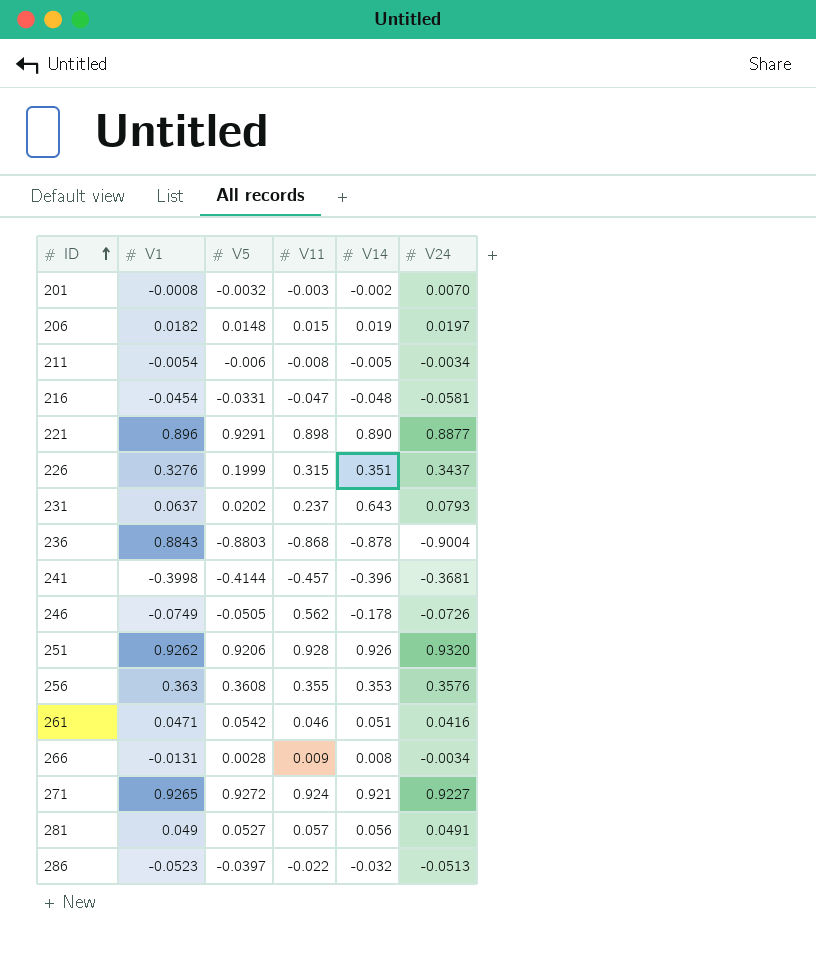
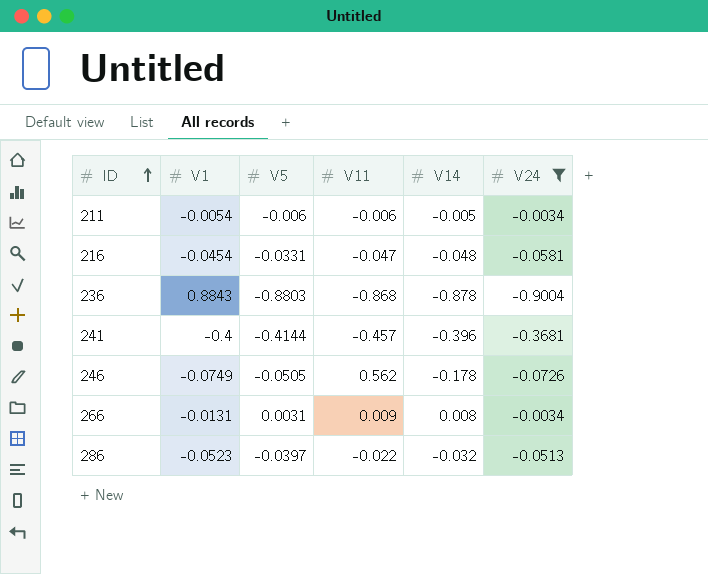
filter: none -> V24 <= -0.0034
211 | V11: -0.008 -> -0.006
241 | V1: -0.3998 -> -0.4
266 | V5: 0.0028 -> 0.0031

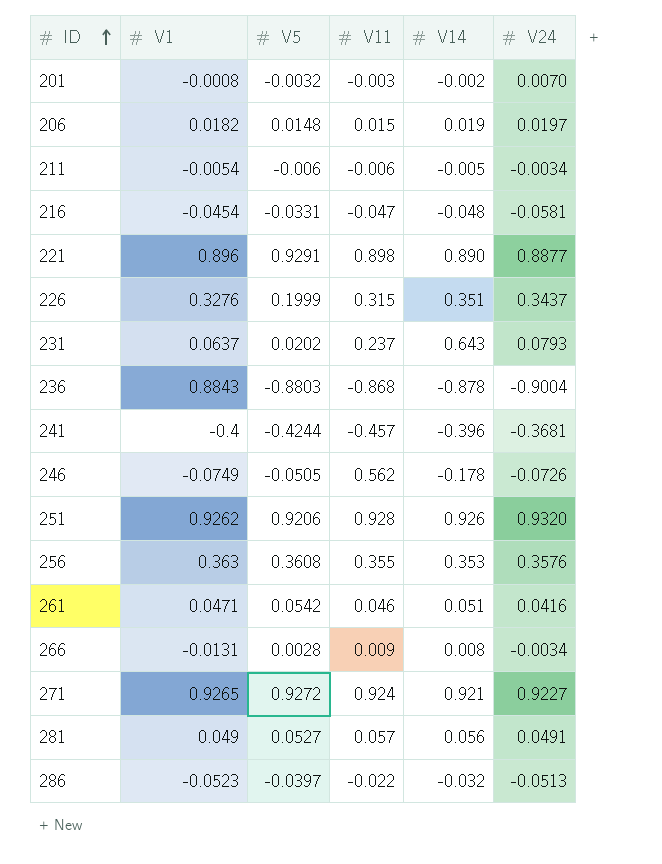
filter: V24 <= -0.0034 -> none
241 | V5: -0.4144 -> -0.4244
266 | V5: 0.0031 -> 0.0028

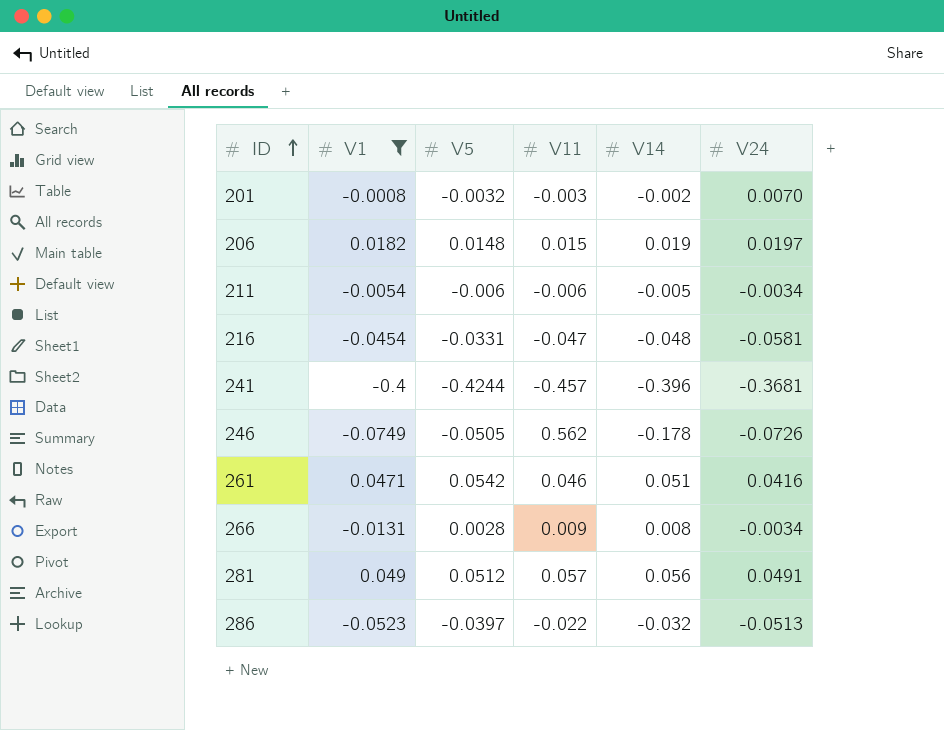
filter: none -> V1 <= 0.049
281 | V5: 0.0527 -> 0.0512

